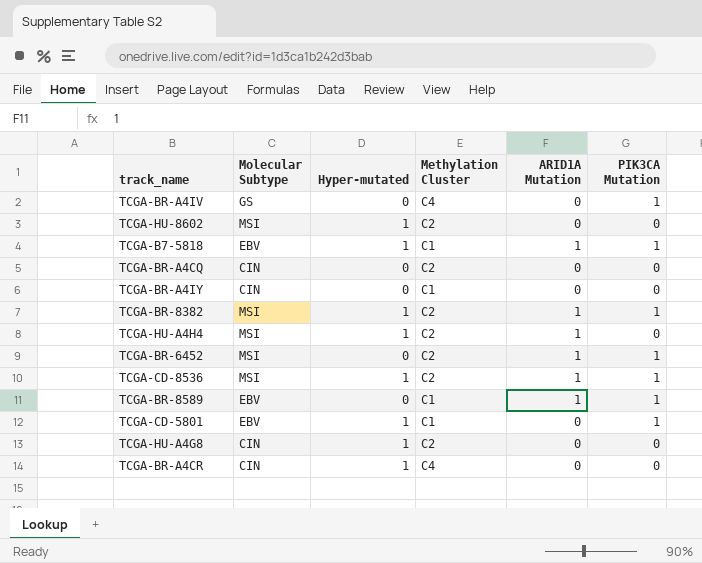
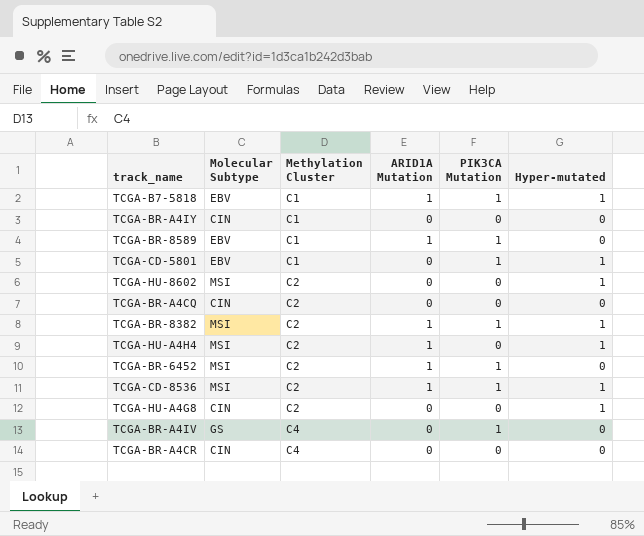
row order: none -> Methylation Cluster ascending
column Hyper-mutated | position: 3 -> 6
TCGA-BR-A4CR | Hyper-mutated: 1 -> 0

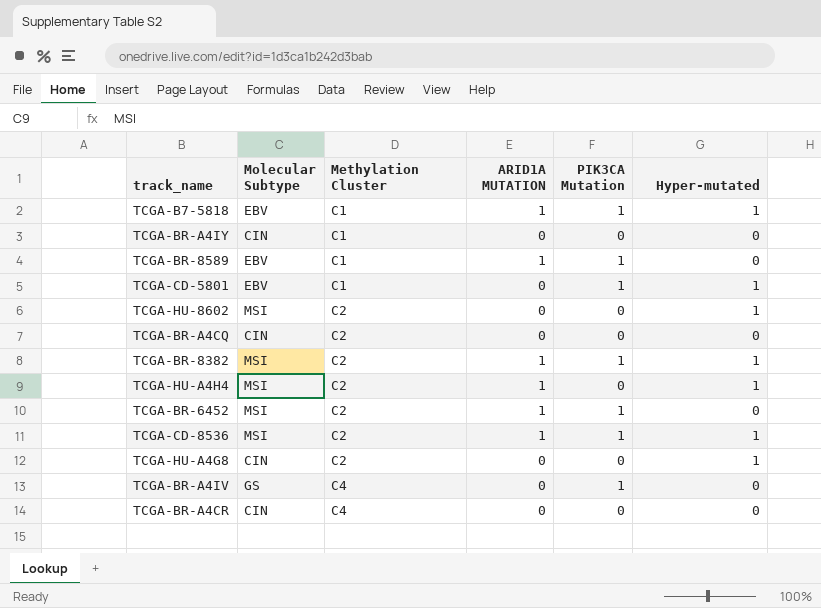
column name: ARID1A Mutation -> ARID1A MUTATION

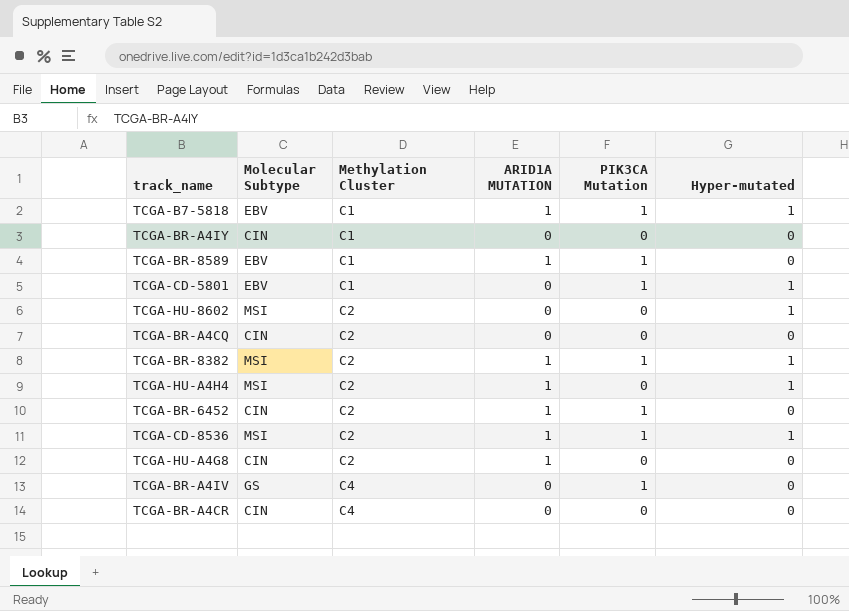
TCGA-BR-6452 | Molecular Subtype: MSI -> CIN
TCGA-HU-A4G8 | ARID1A MUTATION: 0 -> 1
TCGA-HU-A4G8 | Hyper-mutated: 1 -> 0

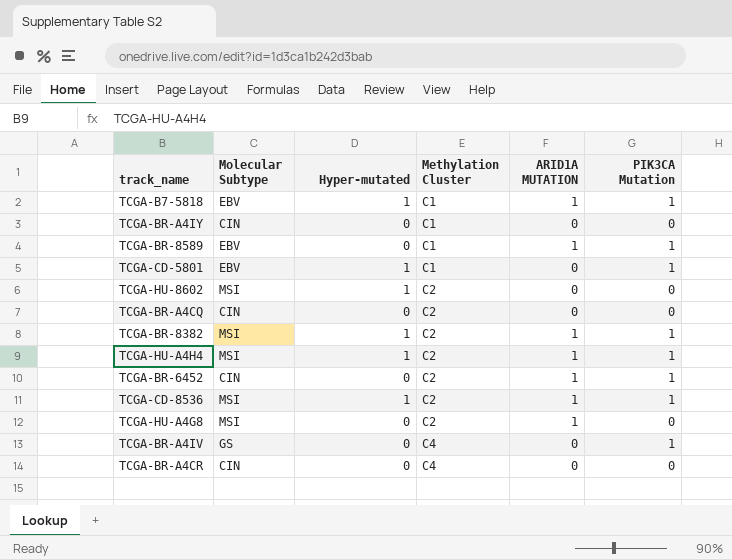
column Hyper-mutated | position: 6 -> 3
TCGA-HU-A4H4 | PIK3CA Mutation: 0 -> 1
TCGA-HU-A4G8 | Molecular Subtype: CIN -> MSI

